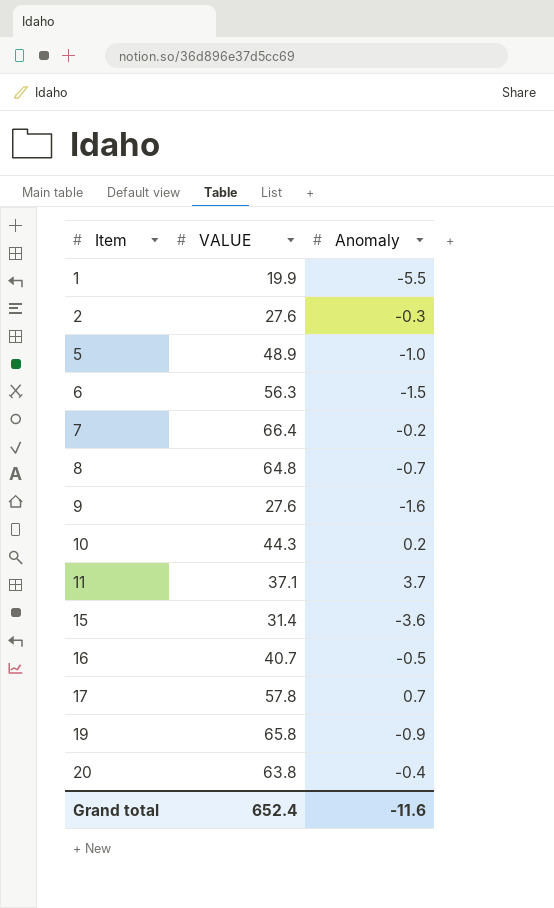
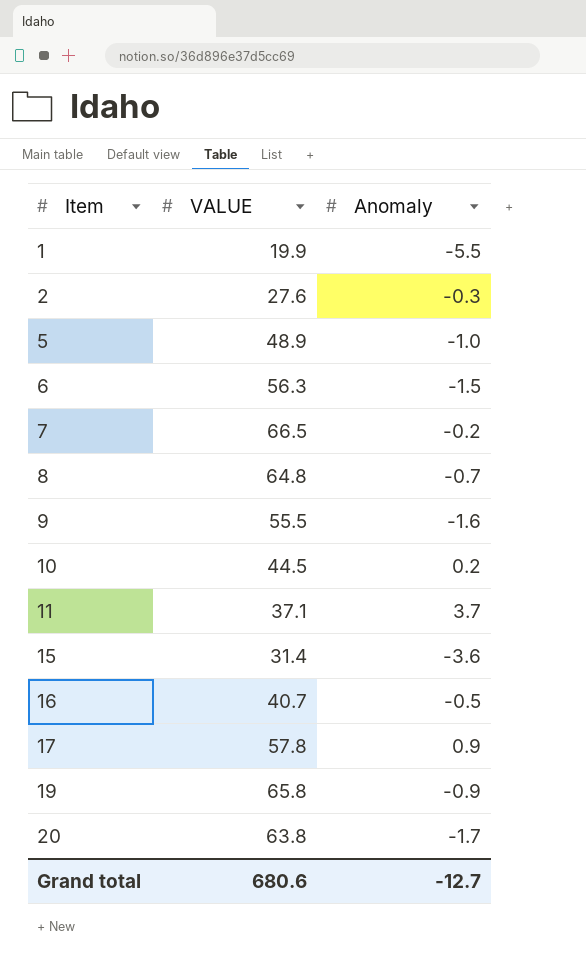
7 | VALUE: 66.4 -> 66.5
9 | VALUE: 27.6 -> 55.5
10 | VALUE: 44.3 -> 44.5
17 | Anomaly: 0.7 -> 0.9
20 | Anomaly: -0.4 -> -1.7
Grand total | VALUE: 652.4 -> 680.6
Grand total | Anomaly: -11.6 -> -12.7

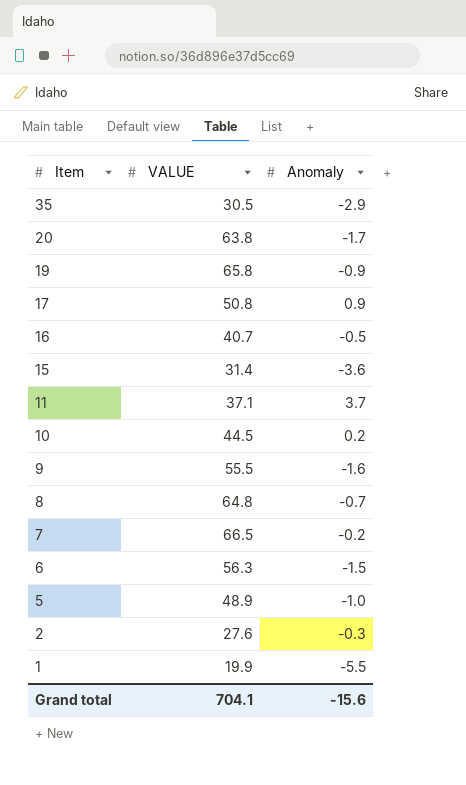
row order: Item ascending -> Item descending
row 35: none -> 30.5 | -2.9
17 | VALUE: 57.8 -> 50.8
Grand total | VALUE: 680.6 -> 704.1
Grand total | Anomaly: -12.7 -> -15.6

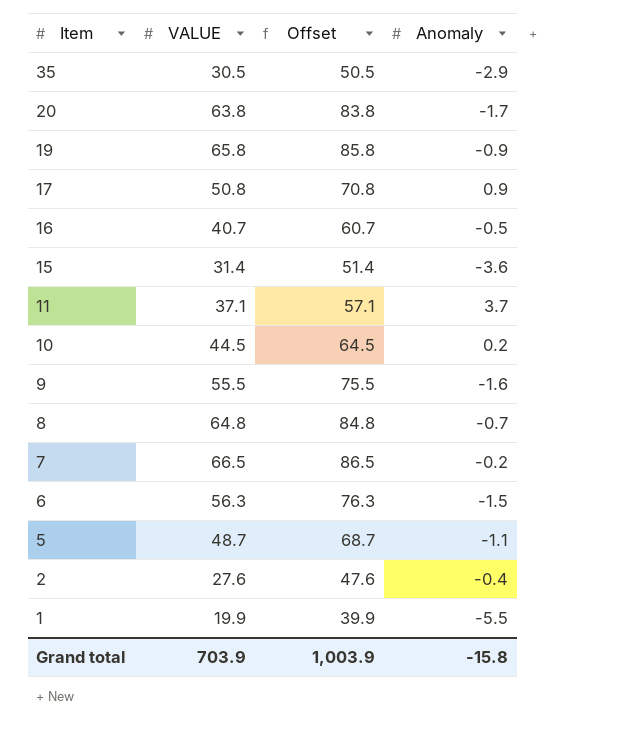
column Offset | formula: none -> [VALUE] + 20
5 | VALUE: 48.9 -> 48.7
5 | Anomaly: -1.0 -> -1.1
2 | Anomaly: -0.3 -> -0.4
Grand total | VALUE: 704.1 -> 703.9
Grand total | Anomaly: -15.6 -> -15.8

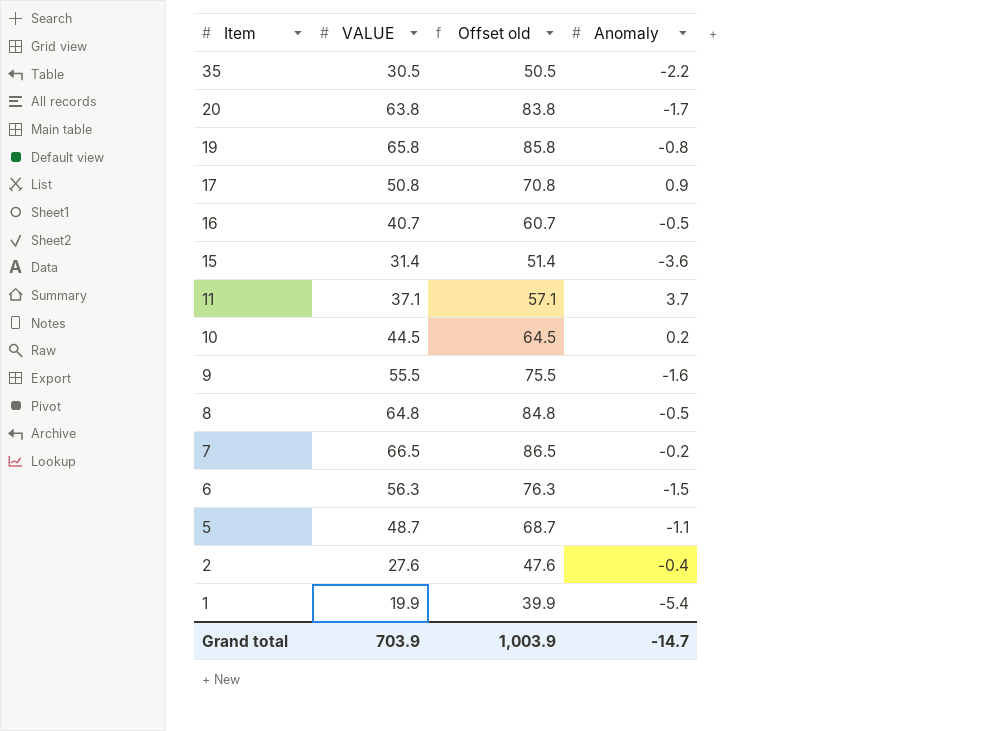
column name: Offset -> Offset old
35 | Anomaly: -2.9 -> -2.2
19 | Anomaly: -0.9 -> -0.8
8 | Anomaly: -0.7 -> -0.5
1 | Anomaly: -5.5 -> -5.4
Grand total | Anomaly: -15.8 -> -14.7

